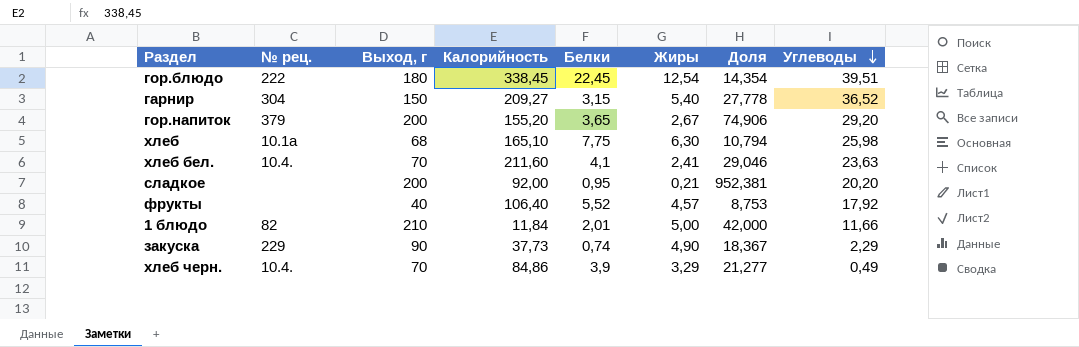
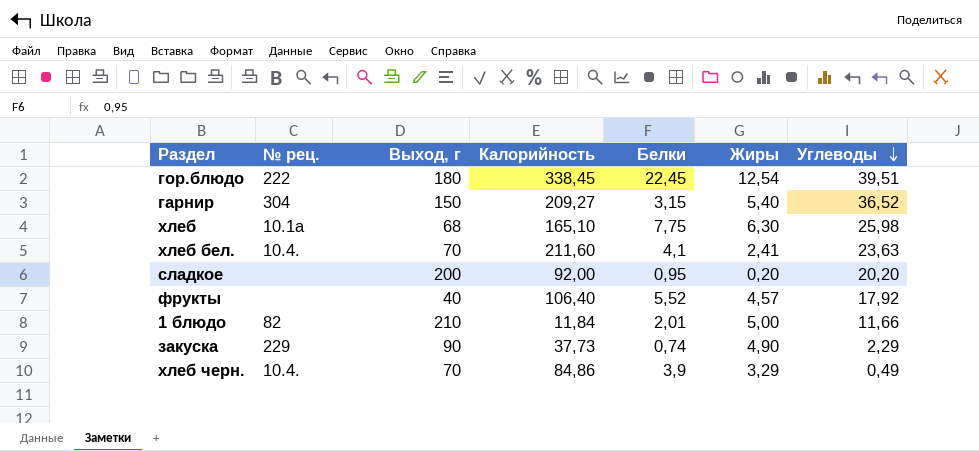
column Доля | formula: [Выход, г] / [Жиры] -> none
row гор.напиток: 379 | 200 | 155,20 | 3,65 | 2,67 | 74,906 | 29,20 -> none
сладкое | Жиры: 0,21 -> 0,20

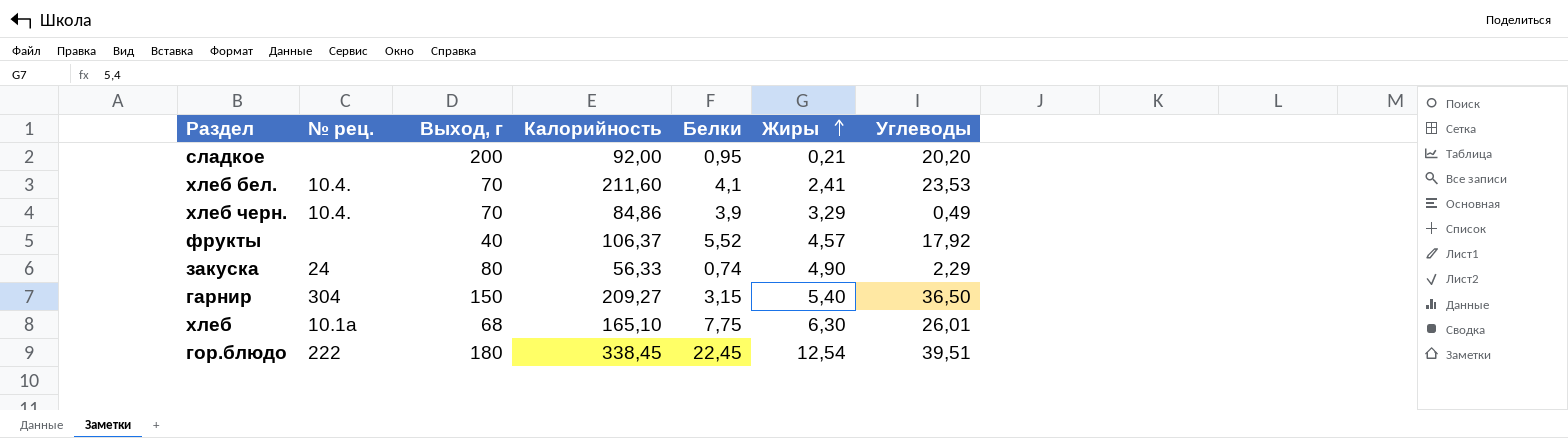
row order: Углеводы descending -> Жиры ascending
row 1 блюдо: 82 | 210 | 11,84 | 2,01 | 5,00 | 11,66 -> none
сладкое | Жиры: 0,20 -> 0,21
хлеб бел. | Углеводы: 23,63 -> 23,53
фрукты | Калорийность: 106,40 -> 106,37
закуска | № рец.: 229 -> 24
закуска | Выход, г: 90 -> 80
закуска | Калорийность: 37,73 -> 56,33
гарнир | Углеводы: 36,52 -> 36,50
хлеб | Углеводы: 25,98 -> 26,01

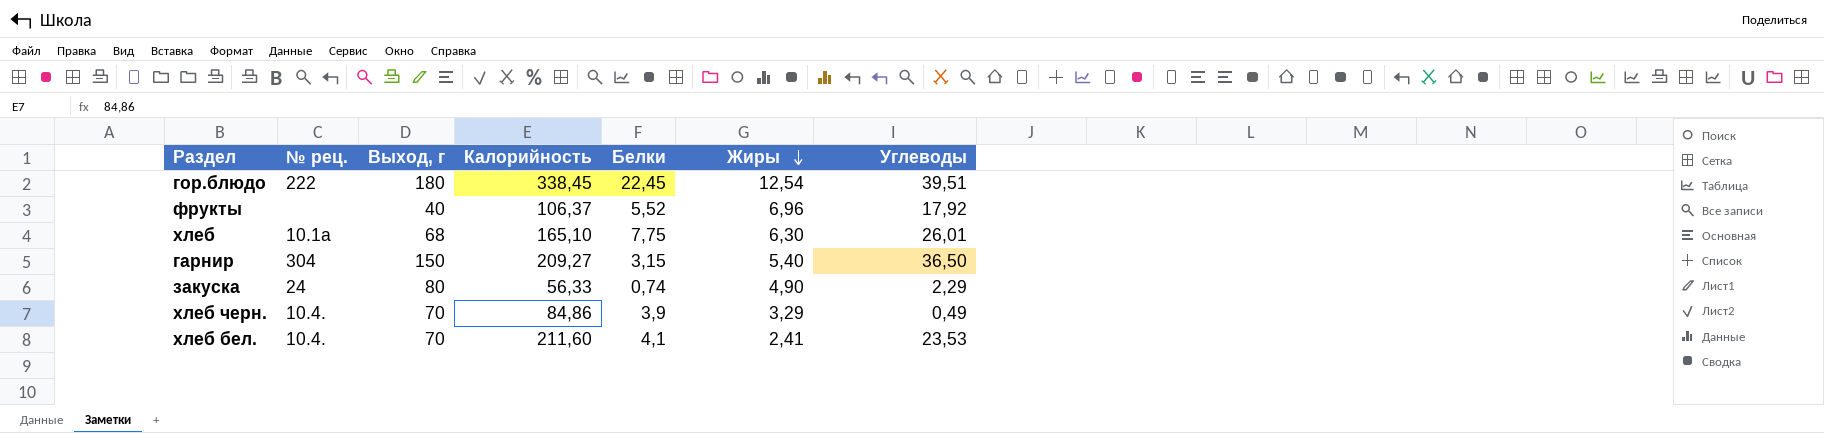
row order: Жиры ascending -> Жиры descending
row сладкое: none | 200 | 92,00 | 0,95 | 0,21 | 20,20 -> none
фрукты | Жиры: 4,57 -> 6,96

